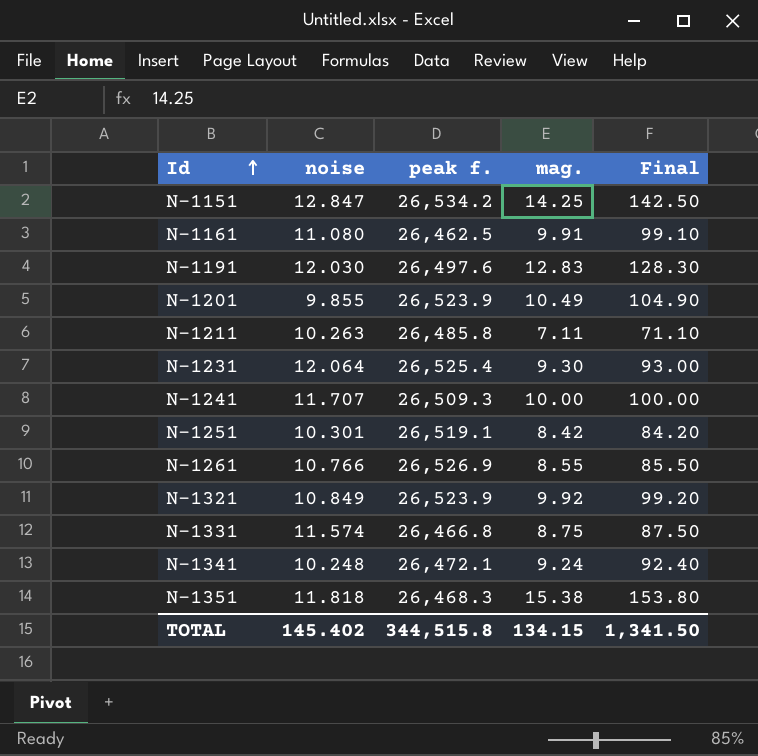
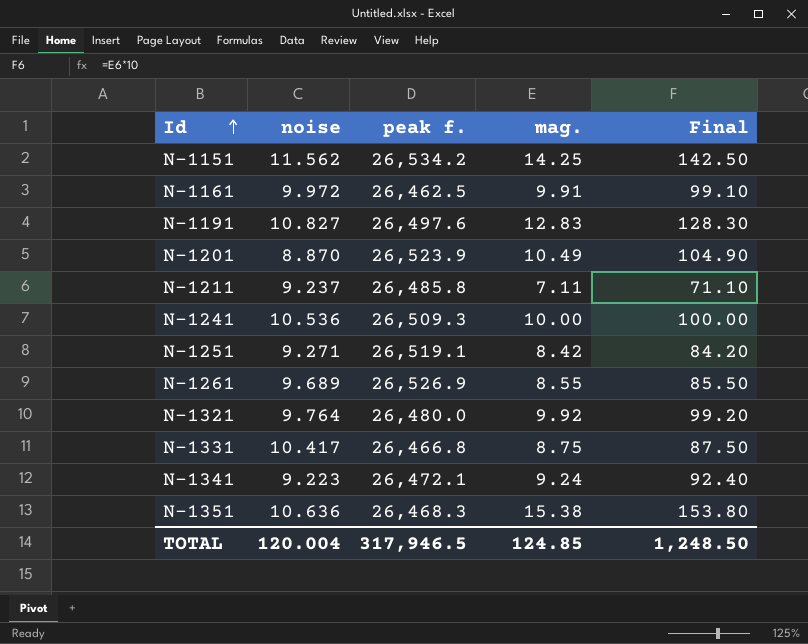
row N-1231: 12.064 | 26,525.4 | 9.30 | 93.00 -> none
N-1151 | noise: 12.847 -> 11.562
N-1161 | noise: 11.080 -> 9.972
N-1191 | noise: 12.030 -> 10.827
N-1201 | noise: 9.855 -> 8.870
N-1211 | noise: 10.263 -> 9.237
N-1241 | noise: 11.707 -> 10.536
N-1251 | noise: 10.301 -> 9.271
N-1261 | noise: 10.766 -> 9.689
N-1321 | noise: 10.849 -> 9.764
N-1321 | peak f.: 26,523.9 -> 26,480.0
N-1331 | noise: 11.574 -> 10.417
N-1341 | noise: 10.248 -> 9.223
N-1351 | noise: 11.818 -> 10.636
TOTAL | noise: 145.402 -> 120.004
TOTAL | peak f.: 344,515.8 -> 317,946.5
TOTAL | mag.: 134.15 -> 124.85
TOTAL | Final: 1,341.50 -> 1,248.50

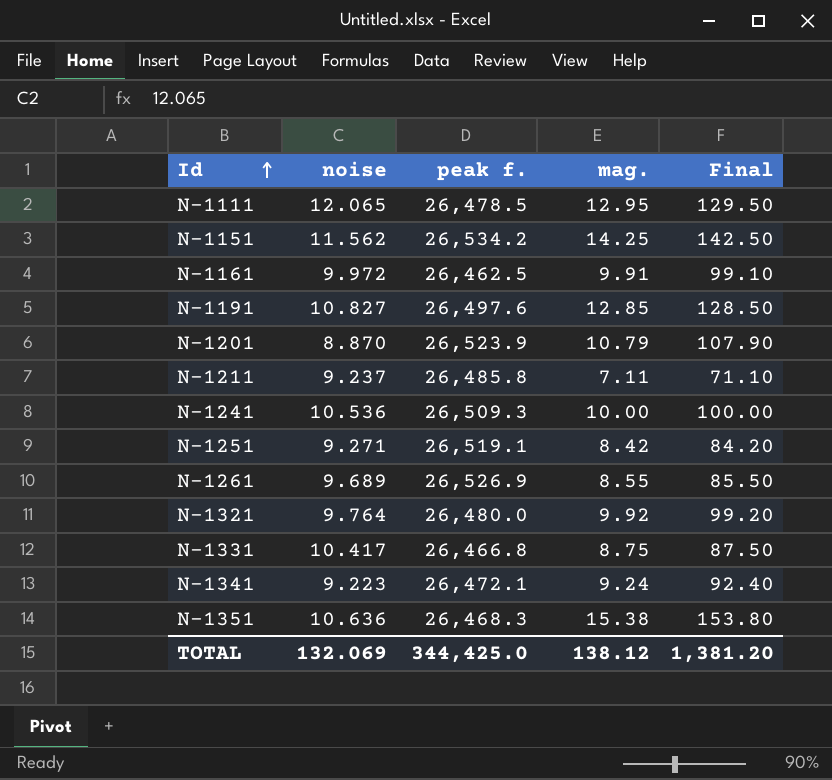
row N-1111: none -> 12.065 | 26,478.5 | 12.95 | 129.50
N-1191 | mag.: 12.83 -> 12.85
N-1191 | Final: 128.30 -> 128.50
N-1201 | mag.: 10.49 -> 10.79
N-1201 | Final: 104.90 -> 107.90
TOTAL | noise: 120.004 -> 132.069
TOTAL | peak f.: 317,946.5 -> 344,425.0
TOTAL | mag.: 124.85 -> 138.12
TOTAL | Final: 1,248.50 -> 1,381.20

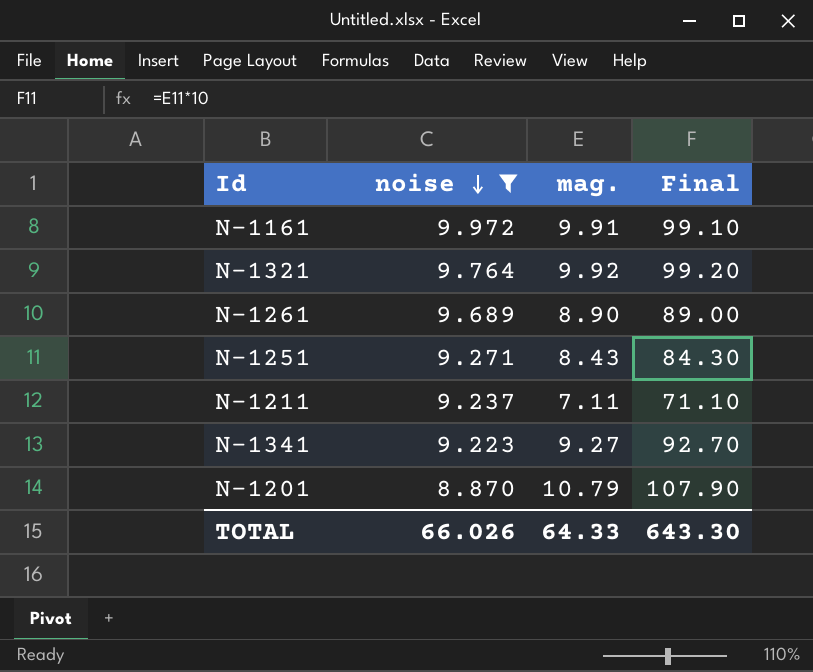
filter: none -> noise <= 9.972
row order: Id ascending -> noise descending
column peak f. | position: 3 -> none
N-1261 | mag.: 8.55 -> 8.90
N-1261 | Final: 85.50 -> 89.00
N-1251 | mag.: 8.42 -> 8.43
N-1251 | Final: 84.20 -> 84.30
N-1341 | mag.: 9.24 -> 9.27
N-1341 | Final: 92.40 -> 92.70
TOTAL | noise: 132.069 -> 66.026
TOTAL | mag.: 138.12 -> 64.33
TOTAL | Final: 1,381.20 -> 643.30

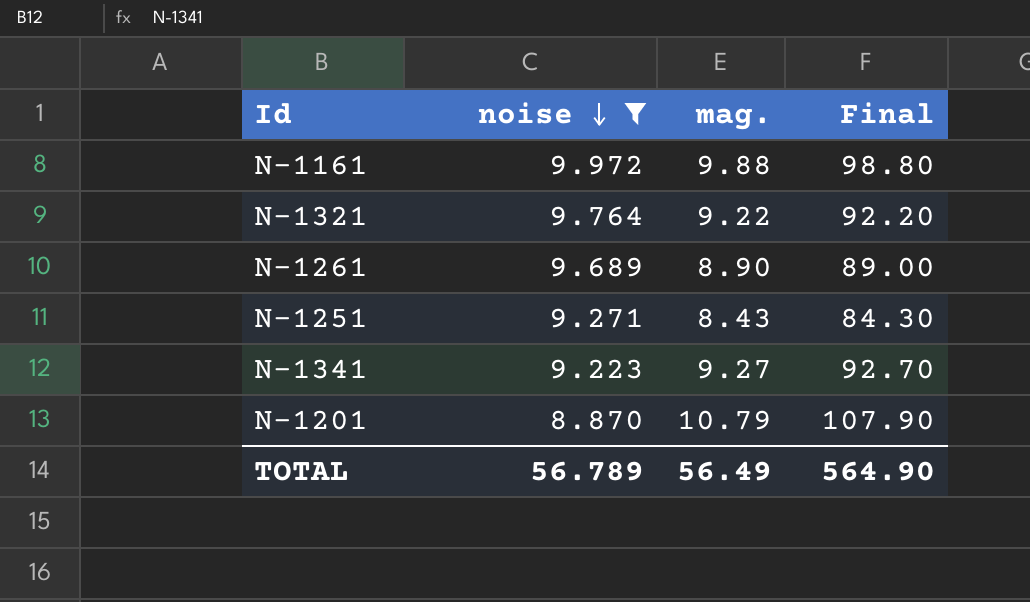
row N-1211: 9.237 | 7.11 | 71.10 -> none
N-1161 | mag.: 9.91 -> 9.88
N-1161 | Final: 99.10 -> 98.80
N-1321 | mag.: 9.92 -> 9.22
N-1321 | Final: 99.20 -> 92.20
TOTAL | noise: 66.026 -> 56.789
TOTAL | mag.: 64.33 -> 56.49
TOTAL | Final: 643.30 -> 564.90

